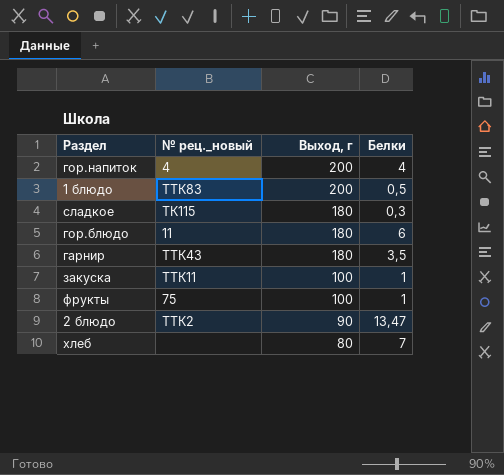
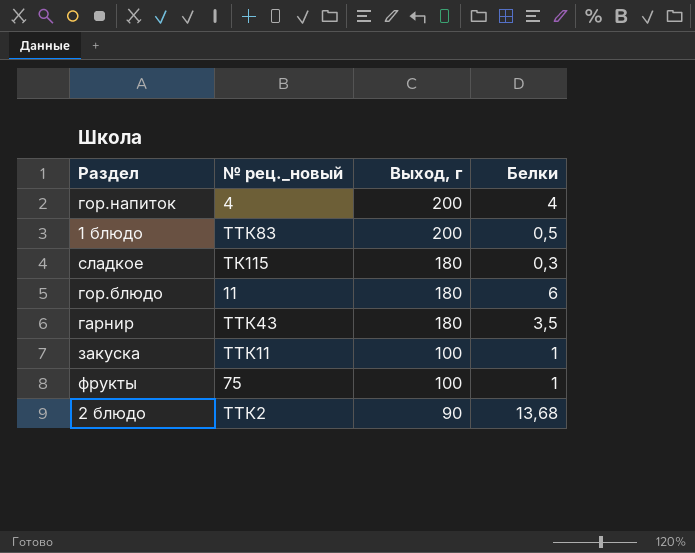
row хлеб: none | 80 | 7 -> none
2 блюдо | Белки: 13,47 -> 13,68

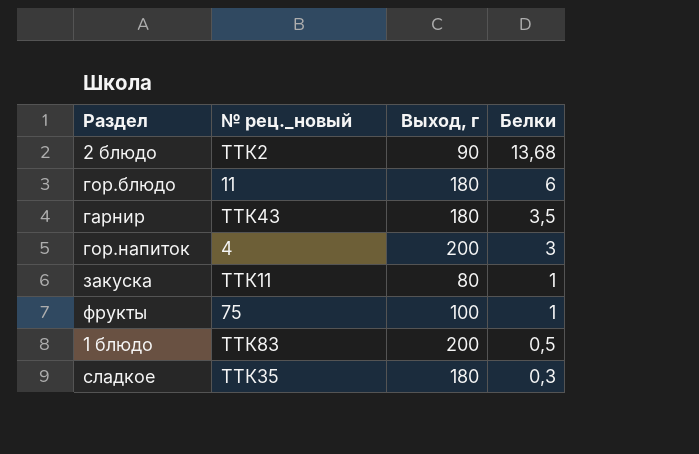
row order: Выход, г descending -> Белки descending
гор.напиток | Белки: 4 -> 3
закуска | Выход, г: 100 -> 80
сладкое | № рец._новый: ТК115 -> ТТК35

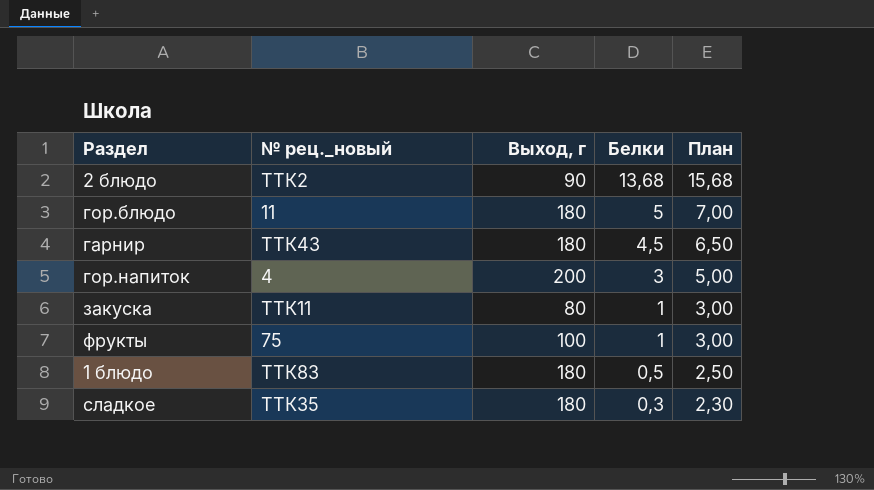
column План | formula: none -> [Белки] + 2
гор.блюдо | Белки: 6 -> 5
гарнир | Белки: 3,5 -> 4,5
1 блюдо | Выход, г: 200 -> 180

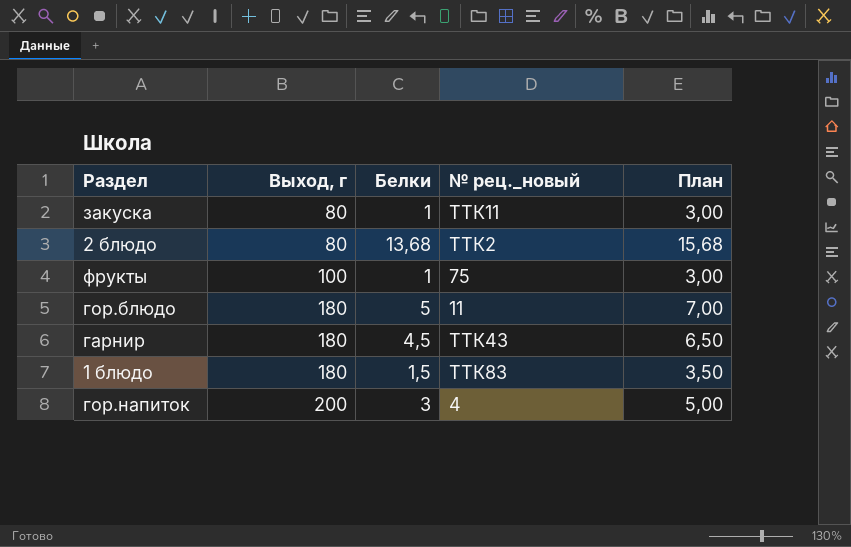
row order: Белки descending -> Выход, г ascending
column № рец._новый | position: 2 -> 4
row сладкое: ТТК35 | 180 | 0,3 | 2,30 -> none
2 блюдо | Выход, г: 90 -> 80
1 блюдо | Белки: 0,5 -> 1,5
1 блюдо | План: 2,50 -> 3,50

